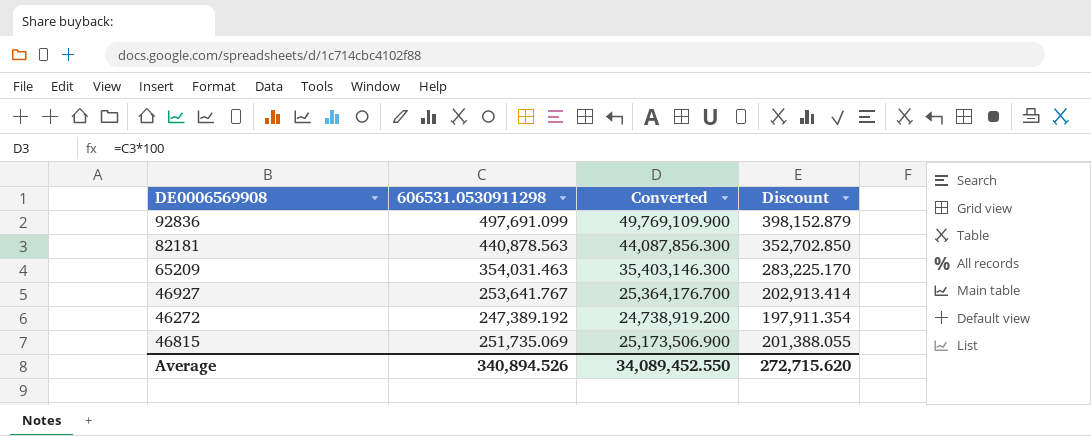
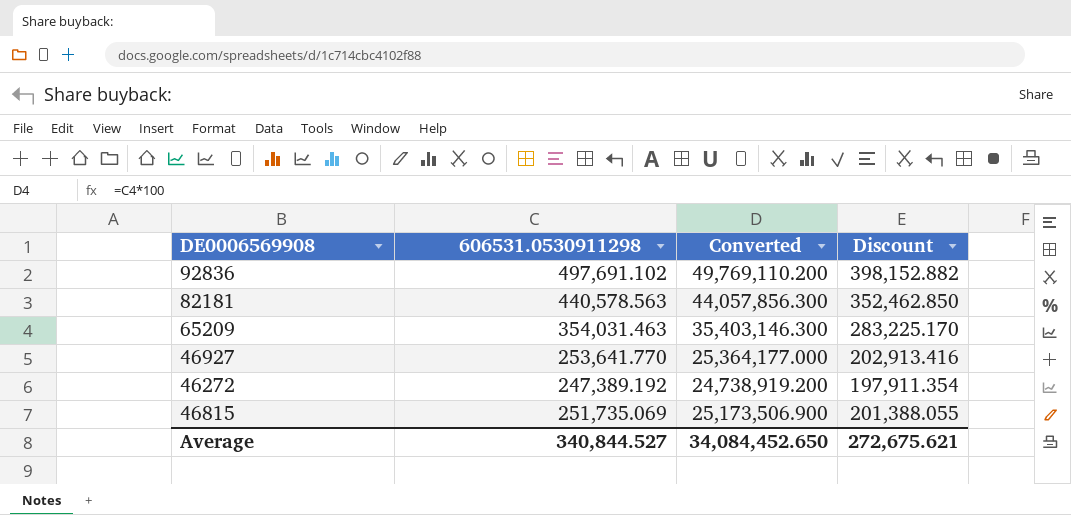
92836 | 606531.0530911298: 497,691.099 -> 497,691.102
92836 | Converted: 49,769,109.900 -> 49,769,110.200
92836 | Discount: 398,152.879 -> 398,152.882
82181 | 606531.0530911298: 440,878.563 -> 440,578.563
82181 | Converted: 44,087,856.300 -> 44,057,856.300
82181 | Discount: 352,702.850 -> 352,462.850
46927 | 606531.0530911298: 253,641.767 -> 253,641.770
46927 | Converted: 25,364,176.700 -> 25,364,177.000
46927 | Discount: 202,913.414 -> 202,913.416
Average | 606531.0530911298: 340,894.526 -> 340,844.527
Average | Converted: 34,089,452.550 -> 34,084,452.650
Average | Discount: 272,715.620 -> 272,675.621

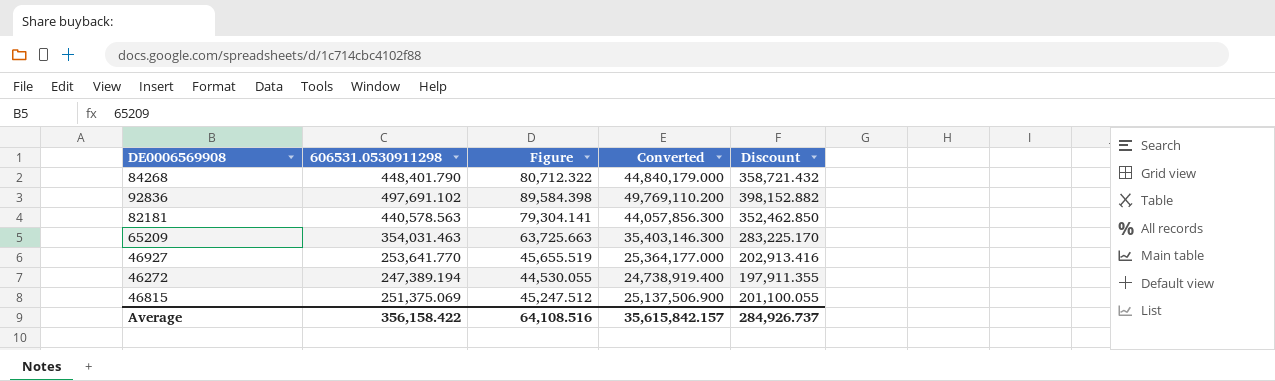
column Figure | formula: none -> [606531.0530911298] * 0.18
row 84268: none -> 448,401.790 | 80,712.322 | 44,840,179.000 | 358,721.432
46272 | 606531.0530911298: 247,389.192 -> 247,389.194
46272 | Converted: 24,738,919.200 -> 24,738,919.400
46272 | Discount: 197,911.354 -> 197,911.355
46815 | 606531.0530911298: 251,735.069 -> 251,375.069
46815 | Converted: 25,173,506.900 -> 25,137,506.900
46815 | Discount: 201,388.055 -> 201,100.055
Average | 606531.0530911298: 340,844.527 -> 356,158.422
Average | Converted: 34,084,452.650 -> 35,615,842.157
Average | Discount: 272,675.621 -> 284,926.737

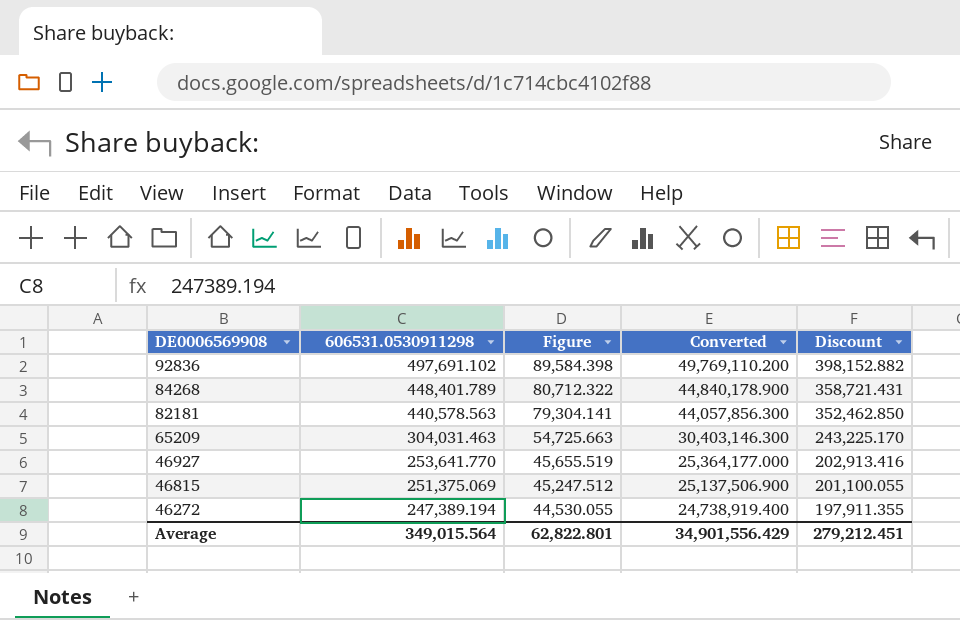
row order: none -> DE0006569908 descending
84268 | 606531.0530911298: 448,401.790 -> 448,401.789
84268 | Converted: 44,840,179.000 -> 44,840,178.900
84268 | Discount: 358,721.432 -> 358,721.431
65209 | 606531.0530911298: 354,031.463 -> 304,031.463
65209 | Figure: 63,725.663 -> 54,725.663
65209 | Converted: 35,403,146.300 -> 30,403,146.300
65209 | Discount: 283,225.170 -> 243,225.170
Average | 606531.0530911298: 356,158.422 -> 349,015.564
Average | Figure: 64,108.516 -> 62,822.801
Average | Converted: 35,615,842.157 -> 34,901,556.429
Average | Discount: 284,926.737 -> 279,212.451

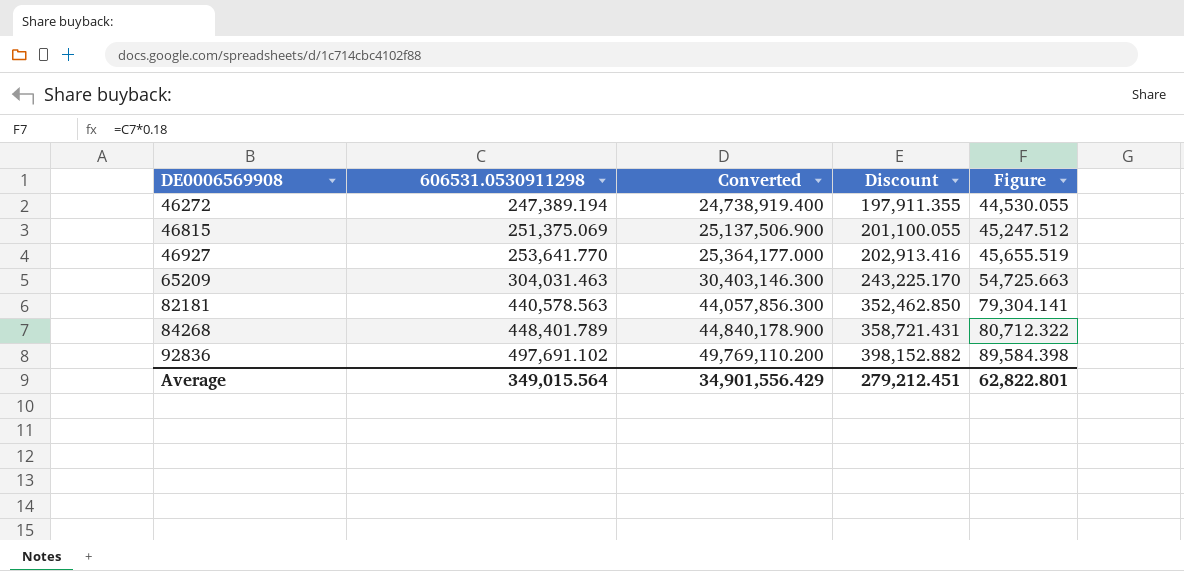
row order: DE0006569908 descending -> DE0006569908 ascending
column Figure | position: 3 -> 5

